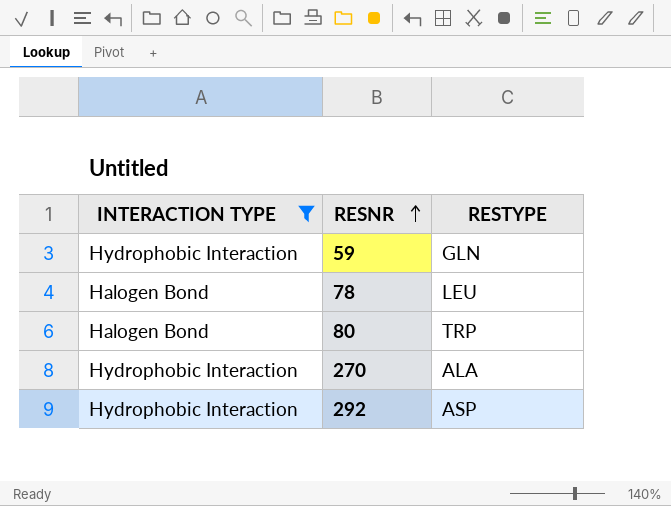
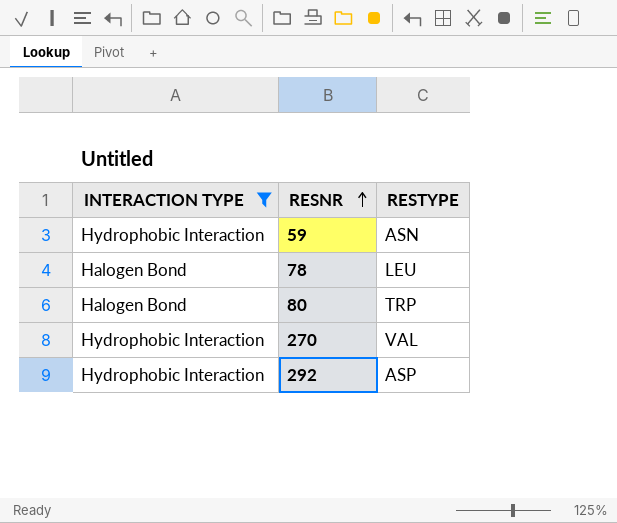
59 | RESTYPE: GLN -> ASN
270 | RESTYPE: ALA -> VAL

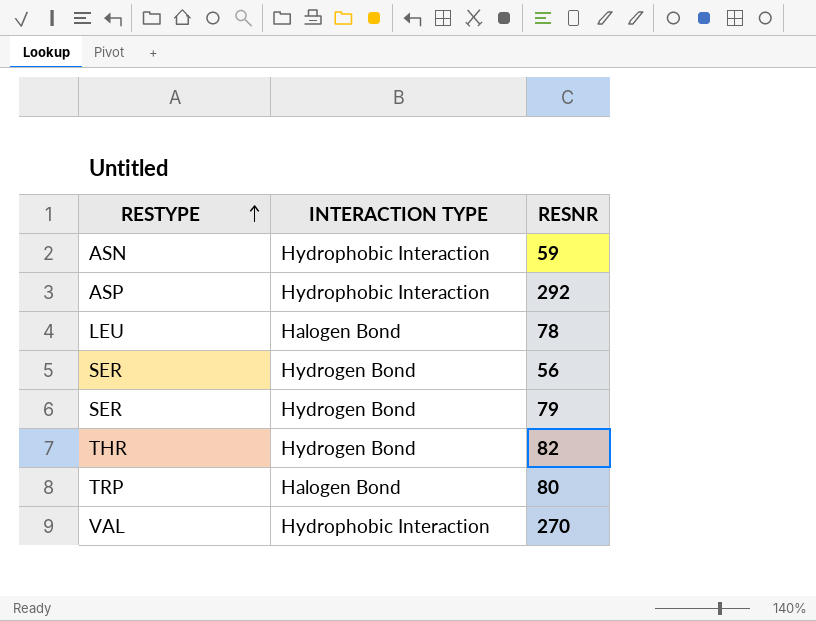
filter: INTERACTION TYPE != Hydrogen Bond -> none
row order: RESNR ascending -> RESTYPE ascending
column RESTYPE | position: 3 -> 1

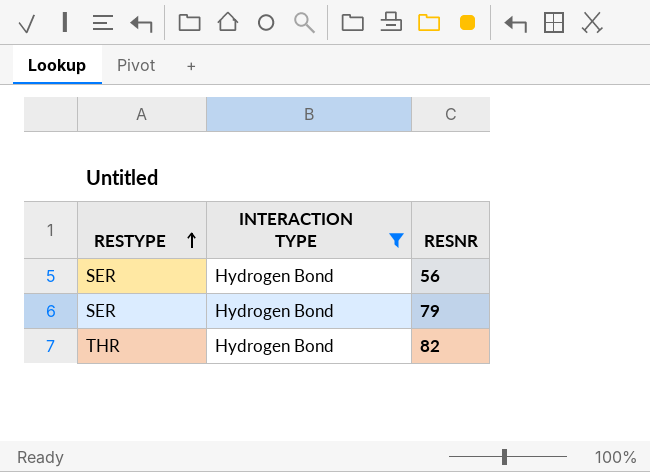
filter: none -> INTERACTION TYPE = Hydrogen Bond

